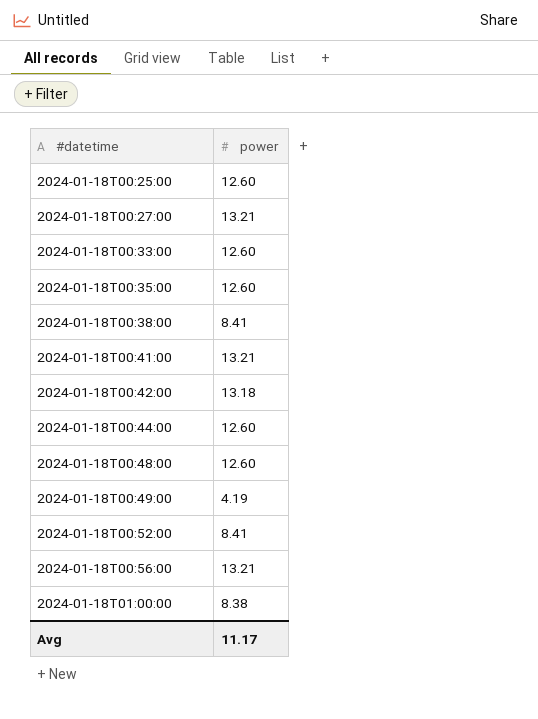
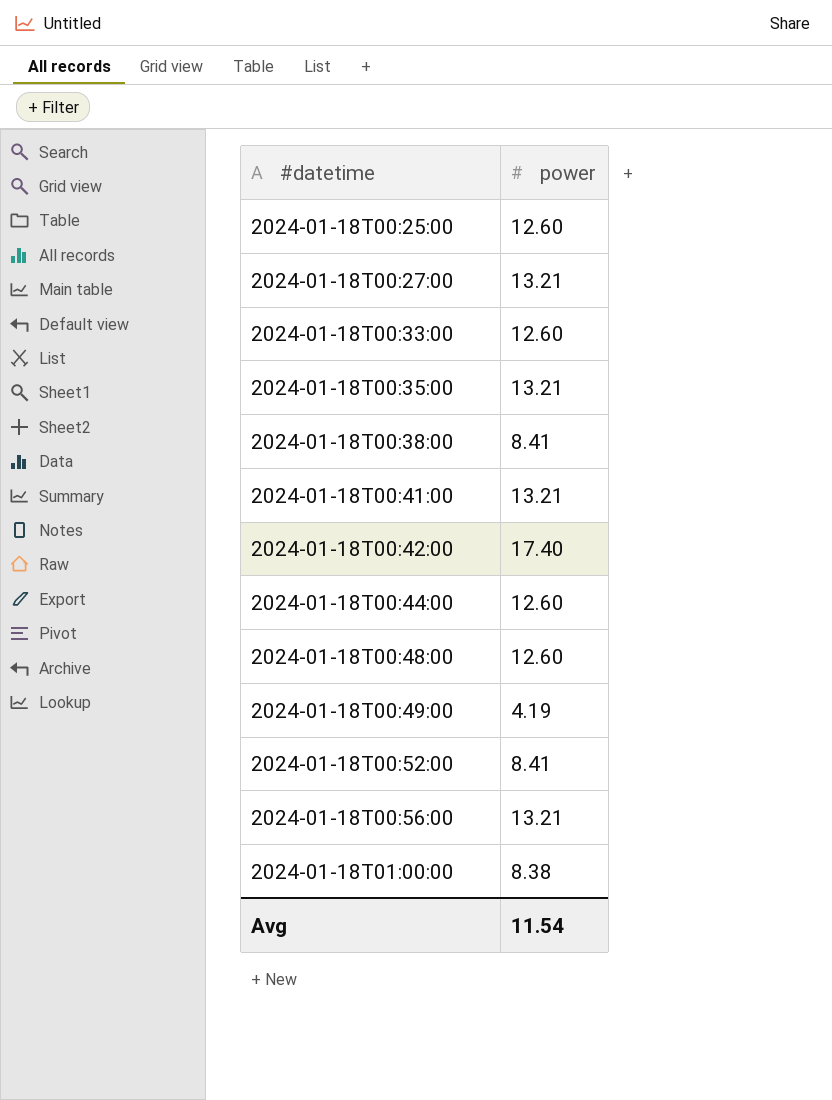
2024-01-18T00:35:00 | power: 12.60 -> 13.21
2024-01-18T00:42:00 | power: 13.18 -> 17.40
Avg | power: 11.17 -> 11.54

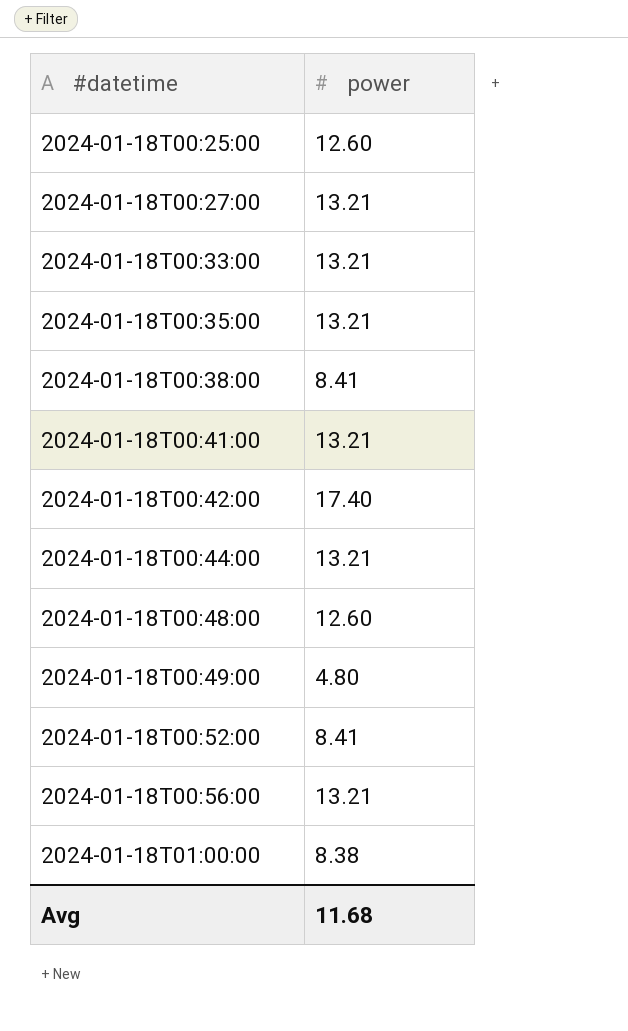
2024-01-18T00:33:00 | power: 12.60 -> 13.21
2024-01-18T00:44:00 | power: 12.60 -> 13.21
2024-01-18T00:49:00 | power: 4.19 -> 4.80
Avg | power: 11.54 -> 11.68

